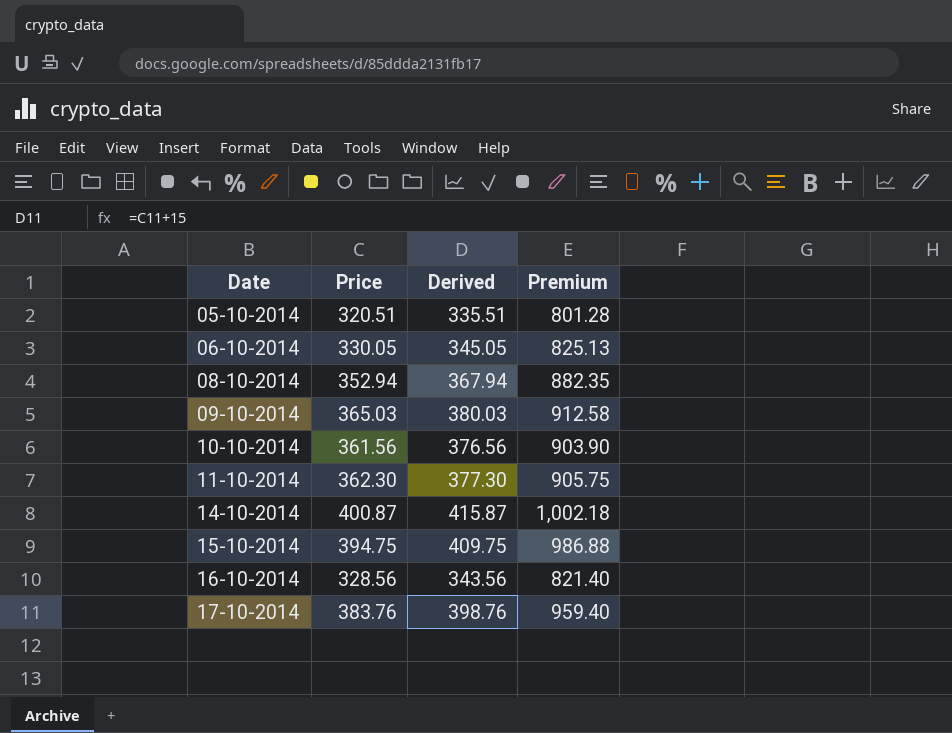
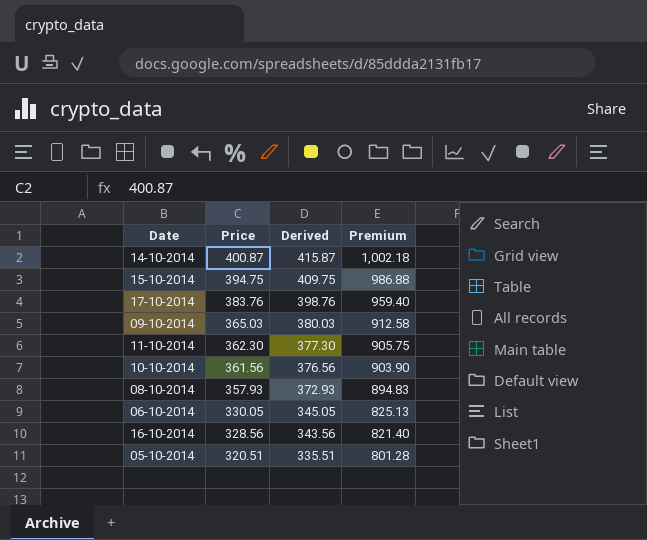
row order: Date ascending -> Price descending
08-10-2014 | Price: 352.94 -> 357.93
08-10-2014 | Derived: 367.94 -> 372.93
08-10-2014 | Premium: 882.35 -> 894.83

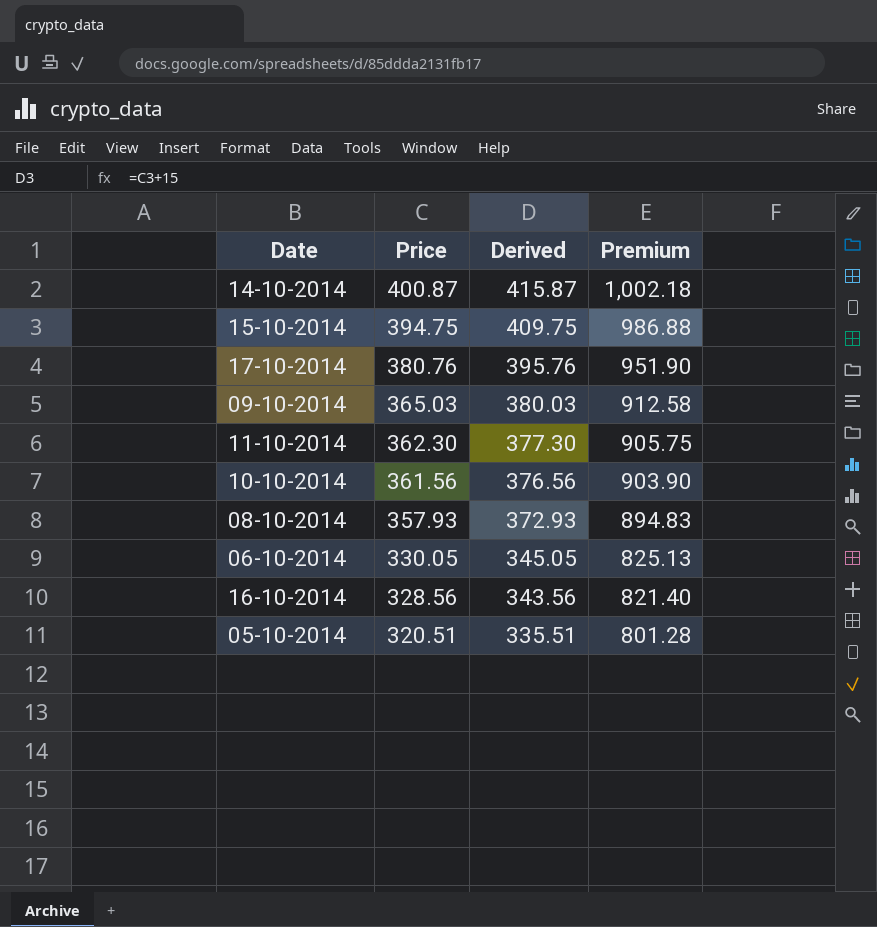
17-10-2014 | Price: 383.76 -> 380.76
17-10-2014 | Derived: 398.76 -> 395.76
17-10-2014 | Premium: 959.40 -> 951.90

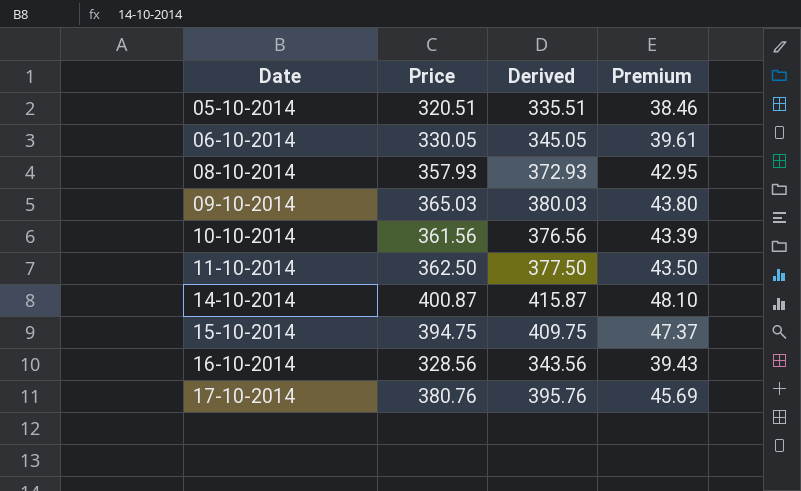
row order: Price descending -> Date ascending
column Premium | formula: [Price] * 2.5 -> [Price] * 0.12
11-10-2014 | Price: 362.30 -> 362.50
11-10-2014 | Derived: 377.30 -> 377.50

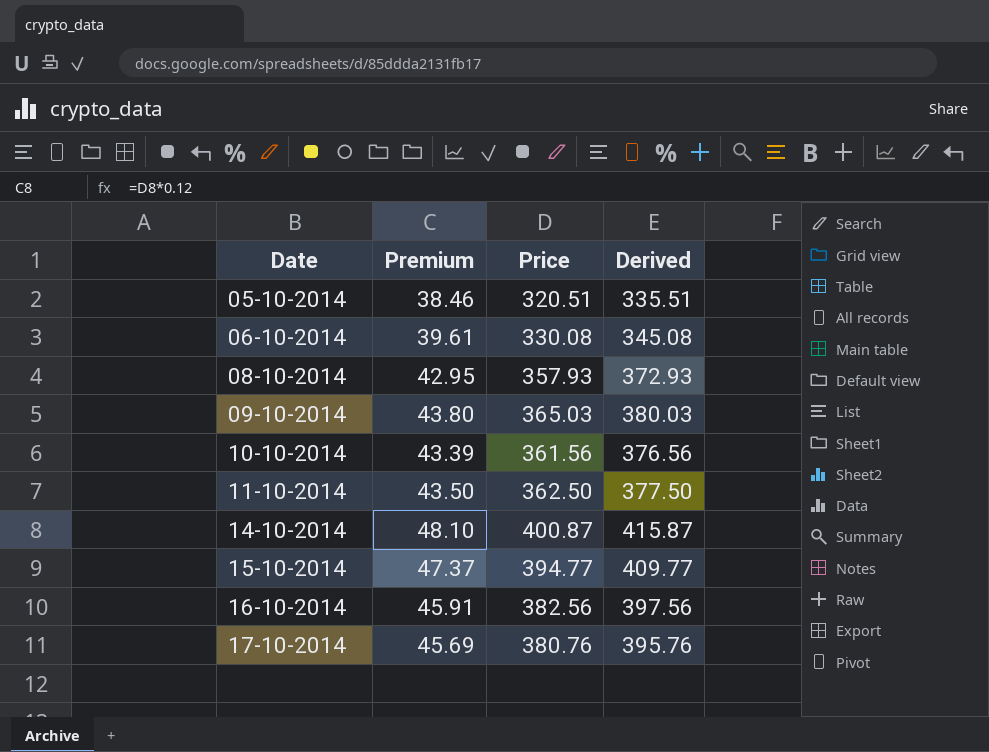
column Premium | position: 4 -> 2
06-10-2014 | Price: 330.05 -> 330.08
06-10-2014 | Derived: 345.05 -> 345.08
15-10-2014 | Price: 394.75 -> 394.77
15-10-2014 | Derived: 409.75 -> 409.77
16-10-2014 | Premium: 39.43 -> 45.91
16-10-2014 | Price: 328.56 -> 382.56
16-10-2014 | Derived: 343.56 -> 397.56

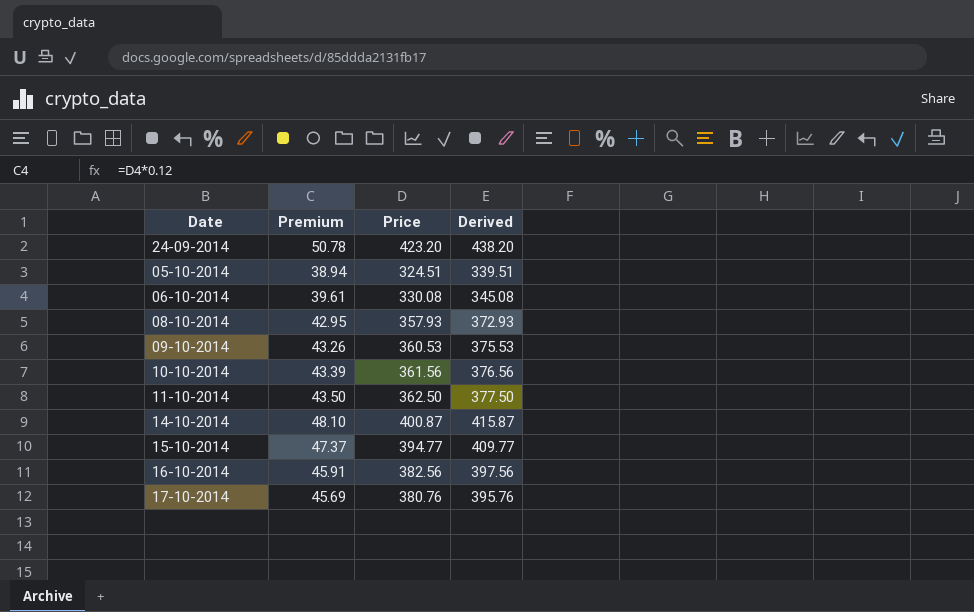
row 24-09-2014: none -> 50.78 | 423.20 | 438.20
05-10-2014 | Premium: 38.46 -> 38.94
05-10-2014 | Price: 320.51 -> 324.51
05-10-2014 | Derived: 335.51 -> 339.51
09-10-2014 | Premium: 43.80 -> 43.26
09-10-2014 | Price: 365.03 -> 360.53
09-10-2014 | Derived: 380.03 -> 375.53

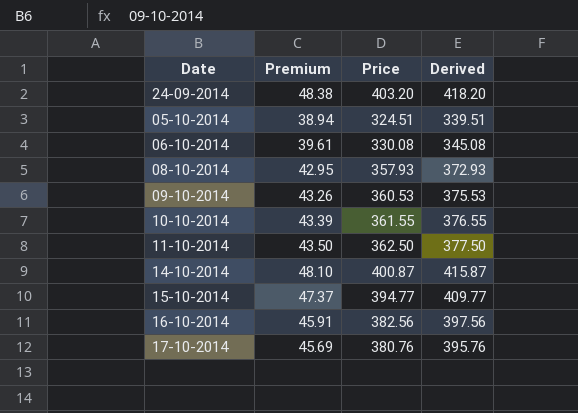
24-09-2014 | Premium: 50.78 -> 48.38
24-09-2014 | Price: 423.20 -> 403.20
24-09-2014 | Derived: 438.20 -> 418.20
10-10-2014 | Price: 361.56 -> 361.55
10-10-2014 | Derived: 376.56 -> 376.55

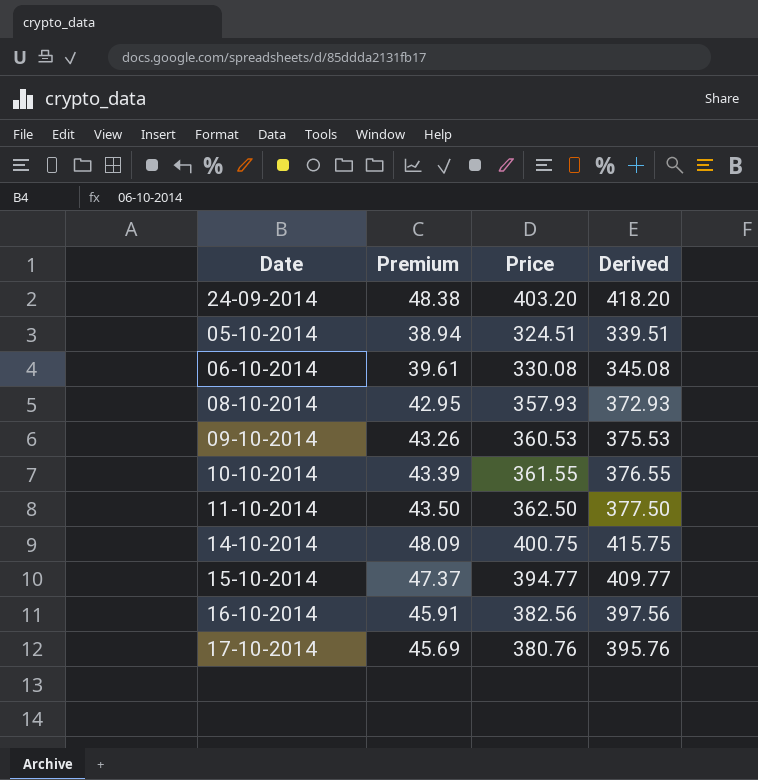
14-10-2014 | Premium: 48.10 -> 48.09
14-10-2014 | Price: 400.87 -> 400.75
14-10-2014 | Derived: 415.87 -> 415.75

